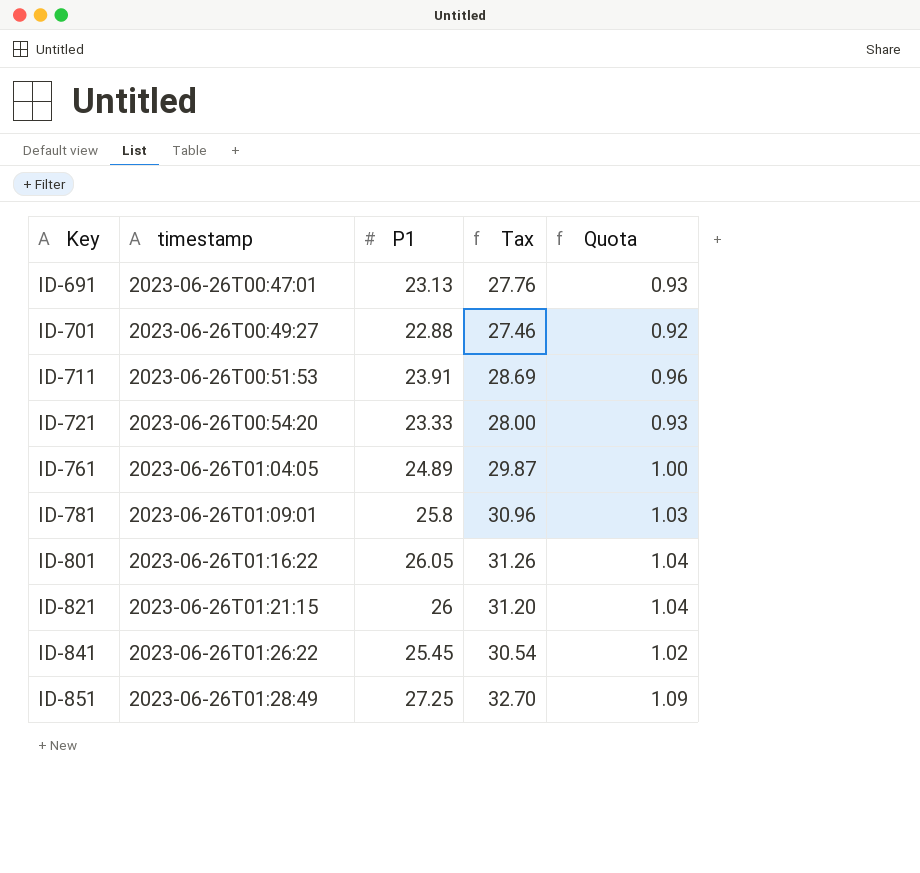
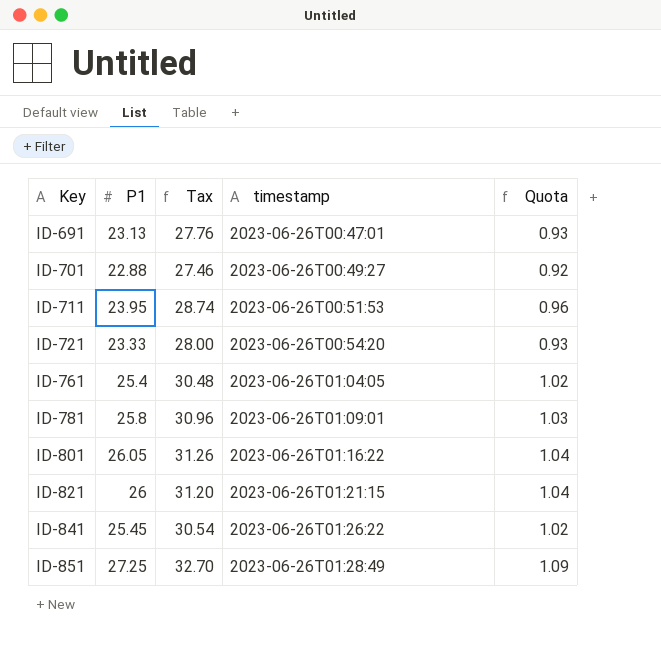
column timestamp | position: 2 -> 4
ID-711 | P1: 23.91 -> 23.95
ID-711 | Tax: 28.69 -> 28.74
ID-761 | P1: 24.89 -> 25.4
ID-761 | Tax: 29.87 -> 30.48
ID-761 | Quota: 1.00 -> 1.02

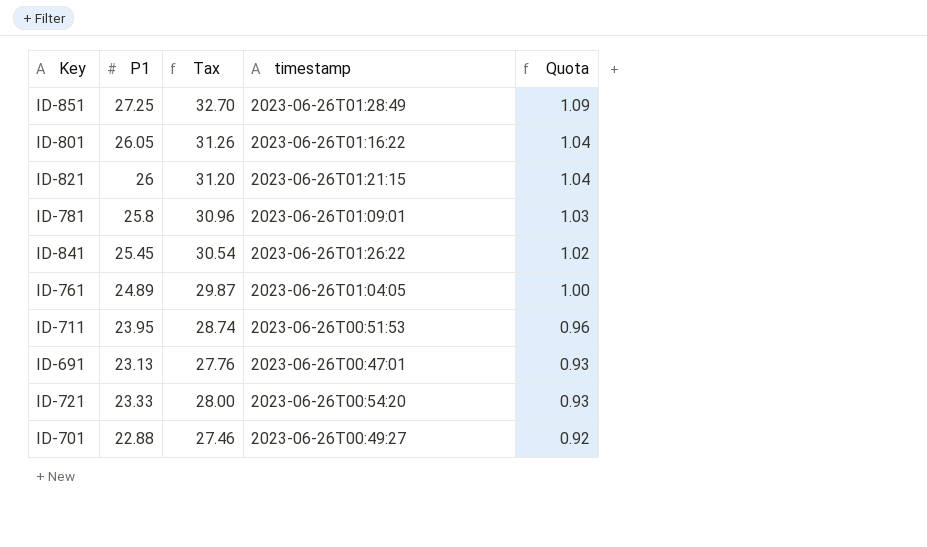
row order: Key ascending -> Quota descending
ID-761 | P1: 25.4 -> 24.89
ID-761 | Tax: 30.48 -> 29.87
ID-761 | Quota: 1.02 -> 1.00

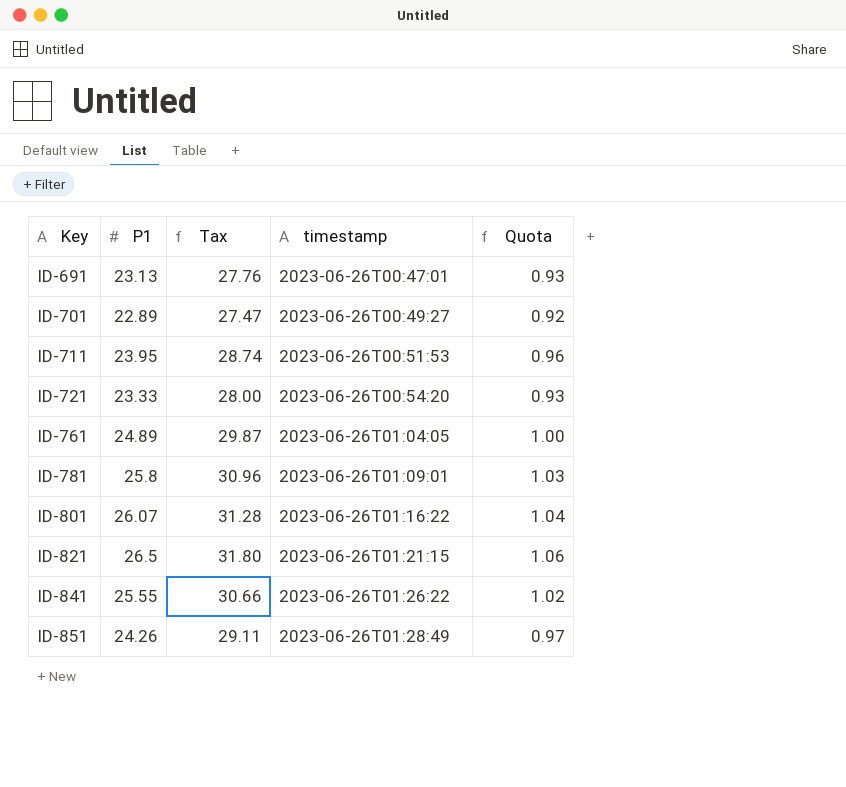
row order: Quota descending -> Key ascending
ID-701 | P1: 22.88 -> 22.89
ID-701 | Tax: 27.46 -> 27.47
ID-801 | P1: 26.05 -> 26.07
ID-801 | Tax: 31.26 -> 31.28
ID-821 | P1: 26 -> 26.5
ID-821 | Tax: 31.20 -> 31.80
ID-821 | Quota: 1.04 -> 1.06
ID-841 | P1: 25.45 -> 25.55
ID-841 | Tax: 30.54 -> 30.66
ID-851 | P1: 27.25 -> 24.26
ID-851 | Tax: 32.70 -> 29.11
ID-851 | Quota: 1.09 -> 0.97

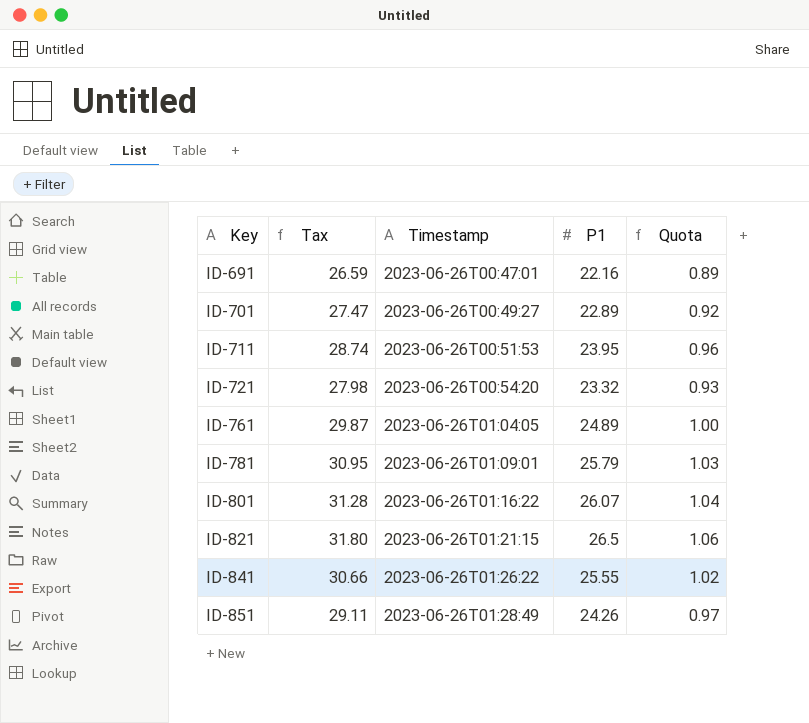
column name: timestamp -> Timestamp
column P1 | position: 2 -> 4
ID-691 | Tax: 27.76 -> 26.59
ID-691 | P1: 23.13 -> 22.16
ID-691 | Quota: 0.93 -> 0.89
ID-721 | Tax: 28.00 -> 27.98
ID-721 | P1: 23.33 -> 23.32
ID-781 | Tax: 30.96 -> 30.95
ID-781 | P1: 25.8 -> 25.79

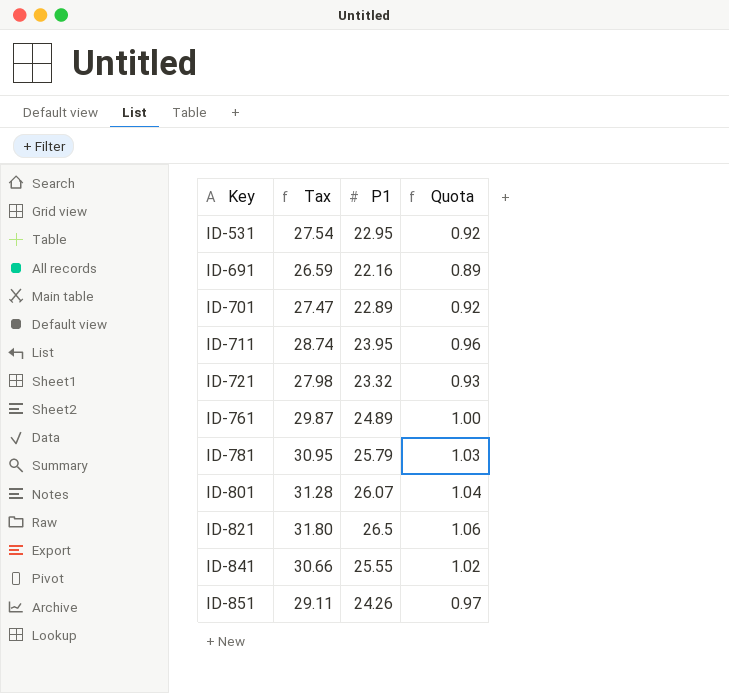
column Timestamp | position: 3 -> none
row ID-531: none -> 27.54 | 22.95 | 0.92

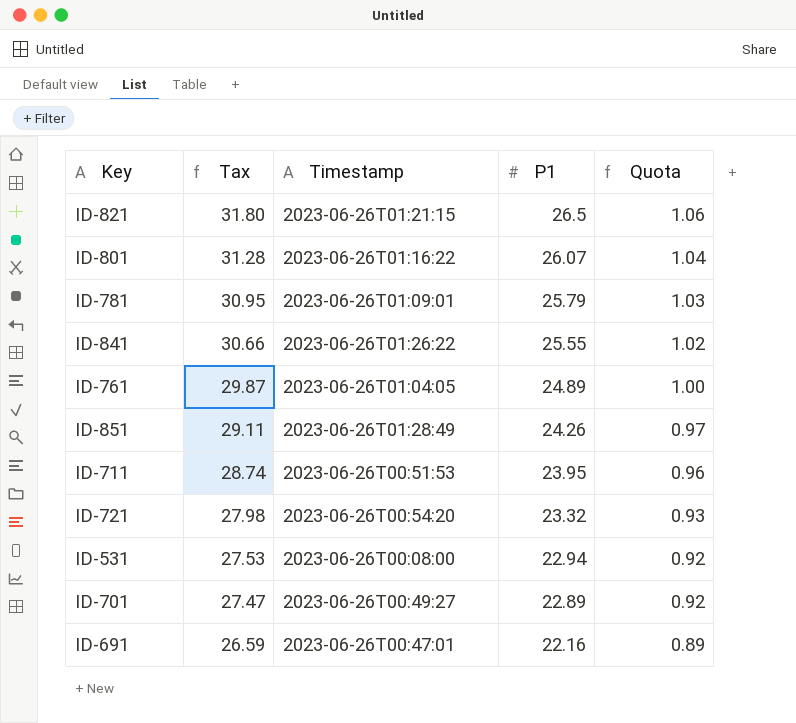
row order: Key ascending -> Tax descending
column Timestamp | position: none -> 3
ID-531 | Tax: 27.54 -> 27.53
ID-531 | P1: 22.95 -> 22.94

